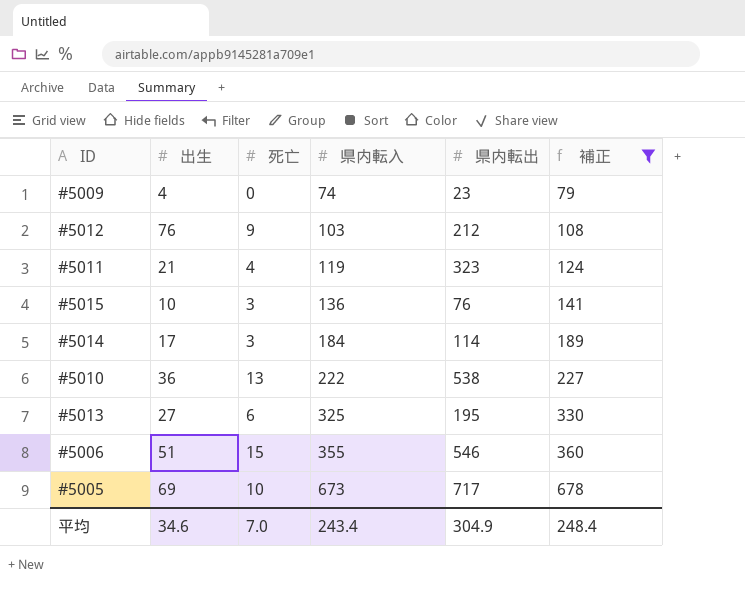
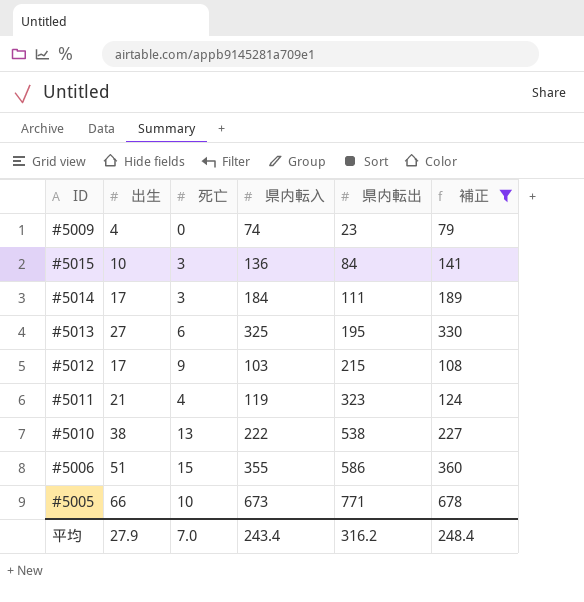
row order: 県内転入 ascending -> 県内転出 ascending
#5015 | 県内転出: 76 -> 84
#5014 | 県内転出: 114 -> 111
#5012 | 出生: 76 -> 17
#5012 | 県内転出: 212 -> 215
#5010 | 出生: 36 -> 38
#5006 | 県内転出: 546 -> 586
#5005 | 出生: 69 -> 66
#5005 | 県内転出: 717 -> 771
平均 | 出生: 34.6 -> 27.9
平均 | 県内転出: 304.9 -> 316.2

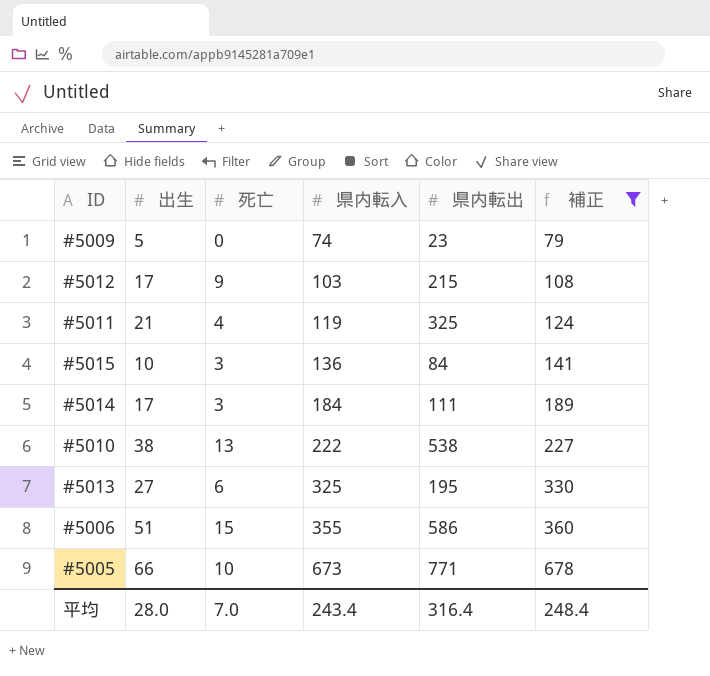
row order: 県内転出 ascending -> 県内転入 ascending
#5009 | 出生: 4 -> 5
#5011 | 県内転出: 323 -> 325
平均 | 出生: 27.9 -> 28.0
平均 | 県内転出: 316.2 -> 316.4

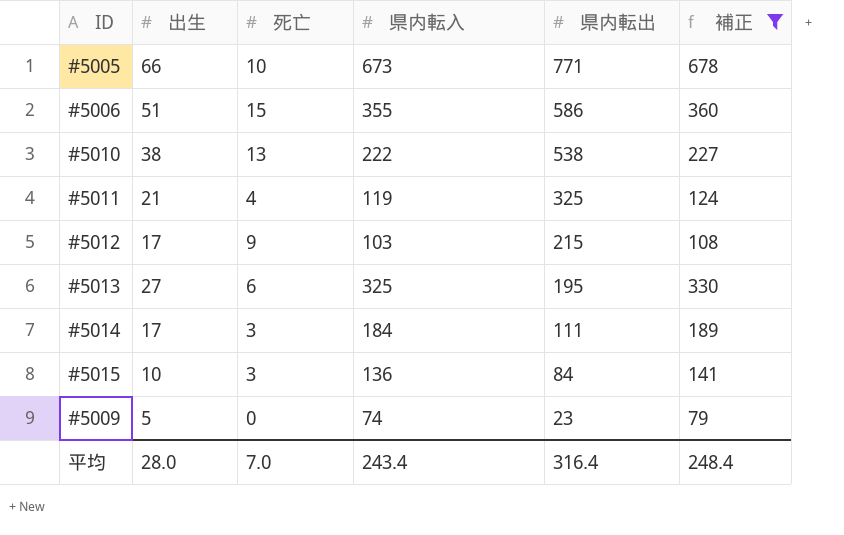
row order: 県内転入 ascending -> 県内転出 descending

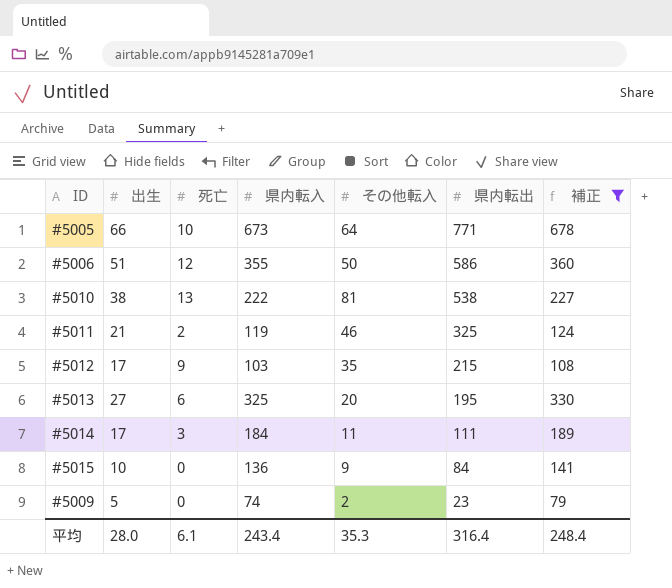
column その他転入 | position: none -> 5
#5006 | 死亡: 15 -> 12
#5011 | 死亡: 4 -> 2
#5015 | 死亡: 3 -> 0
平均 | 死亡: 7.0 -> 6.1

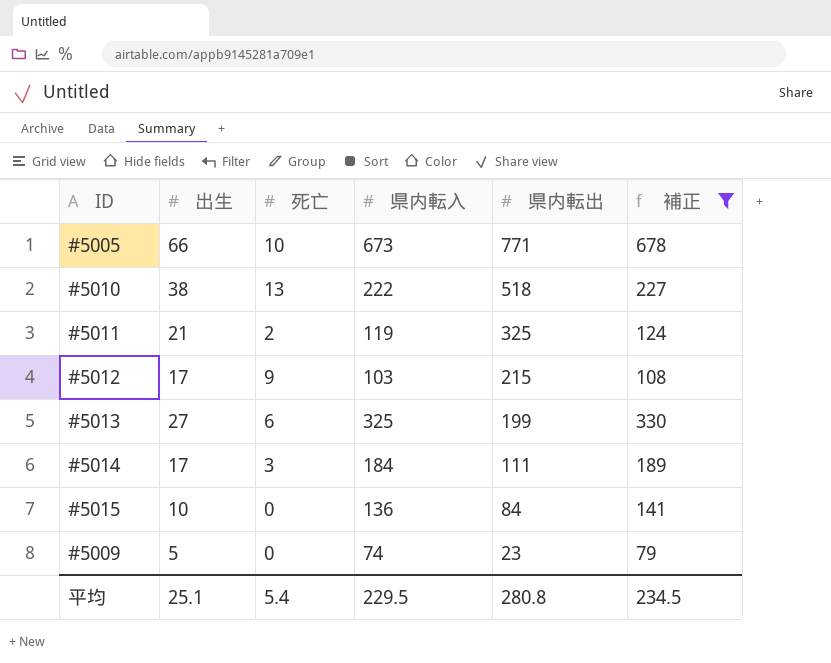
column その他転入 | position: 5 -> none
row #5006: 51 | 12 | 355 | 50 | 586 | 360 -> none
#5010 | 県内転出: 538 -> 518
#5013 | 県内転出: 195 -> 199
平均 | 出生: 28.0 -> 25.1
平均 | 死亡: 6.1 -> 5.4
平均 | 県内転入: 243.4 -> 229.5
平均 | 県内転出: 316.4 -> 280.8
平均 | 補正: 248.4 -> 234.5

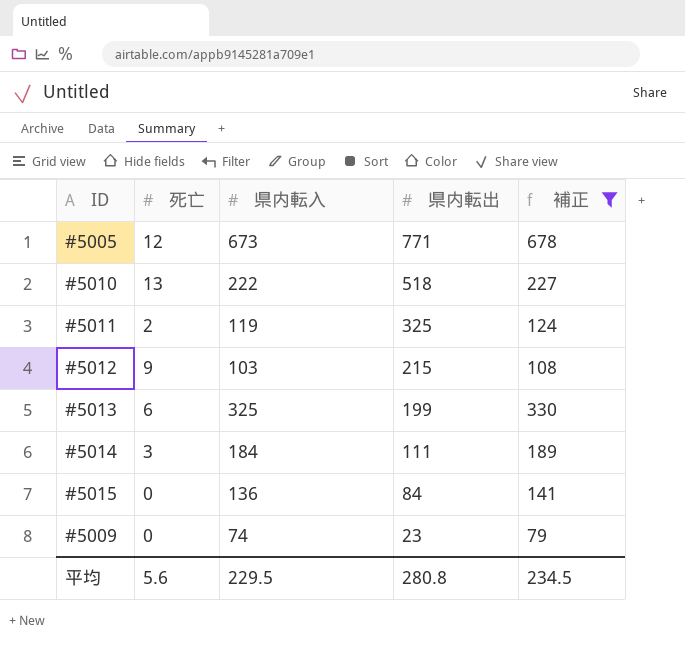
column 出生 | position: 2 -> none
#5005 | 死亡: 10 -> 12
平均 | 死亡: 5.4 -> 5.6

